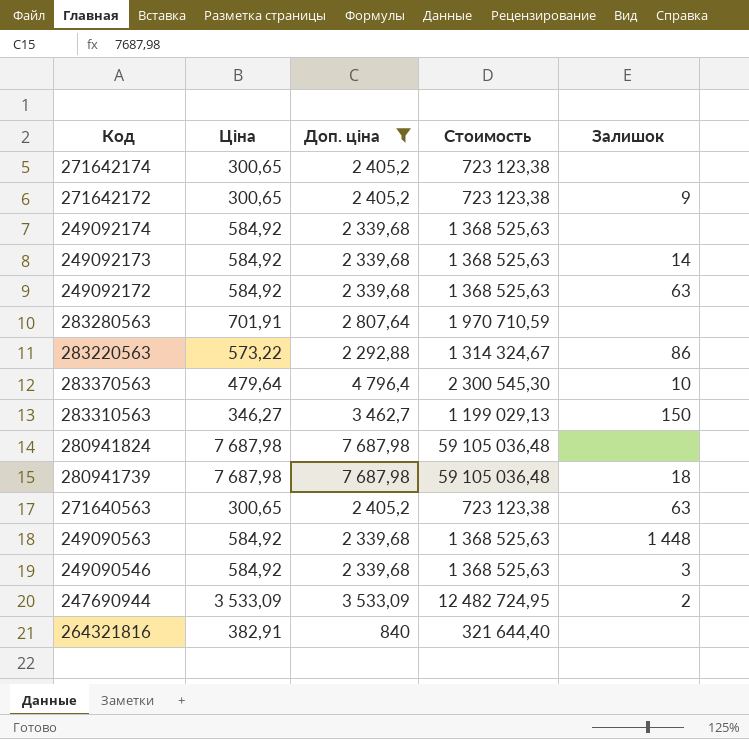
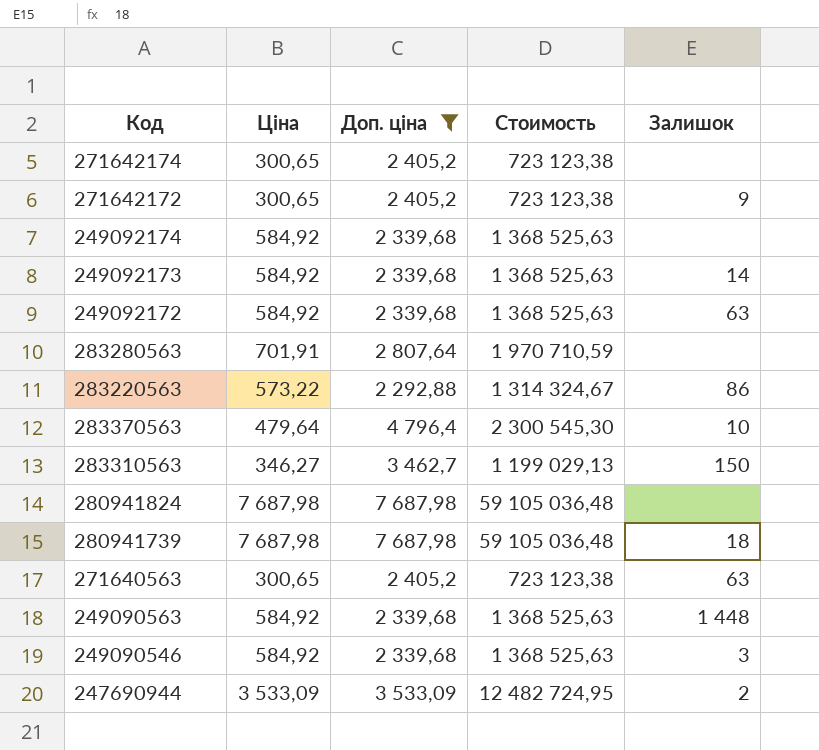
row 264321816: 382,91 | 840 | 321 644,40 | none -> none

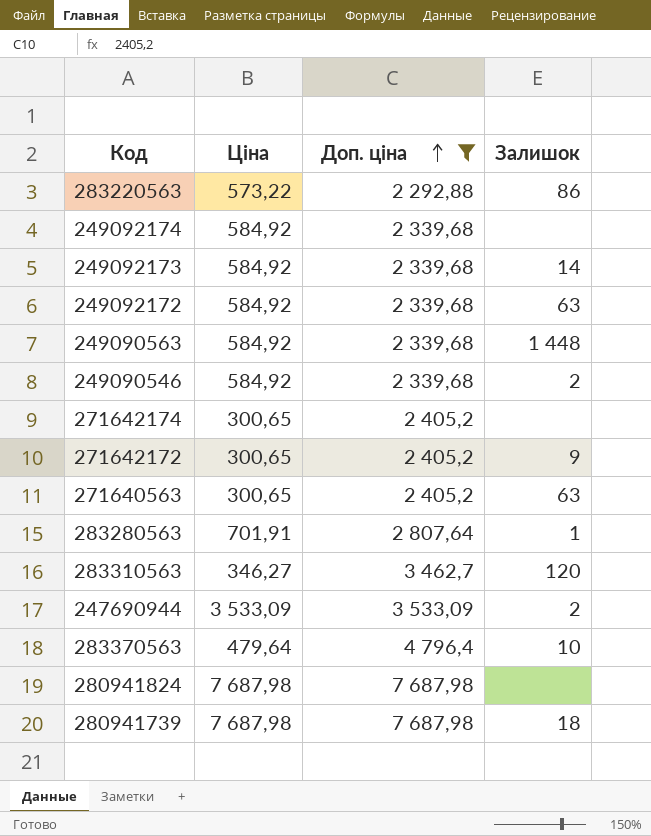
row order: none -> Доп. ціна ascending
column Стоимость | formula: [Ціна] * [Доп. ціна] -> none
249090546 | Залишок: 3 -> 2
283280563 | Залишок: none -> 1
283310563 | Залишок: 150 -> 120

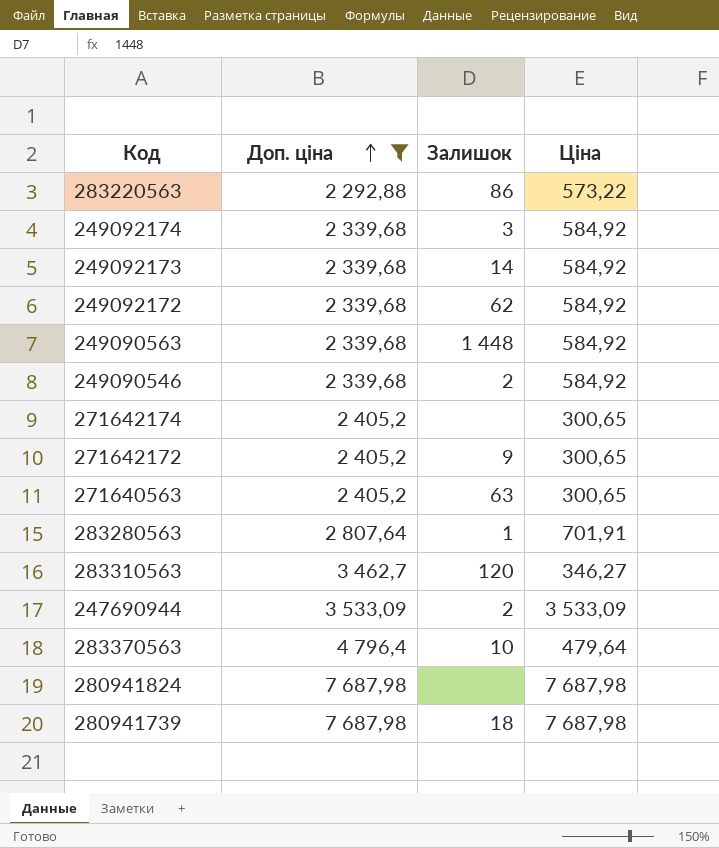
column Ціна | position: 2 -> 4
249092174 | Залишок: none -> 3
249092172 | Залишок: 63 -> 62

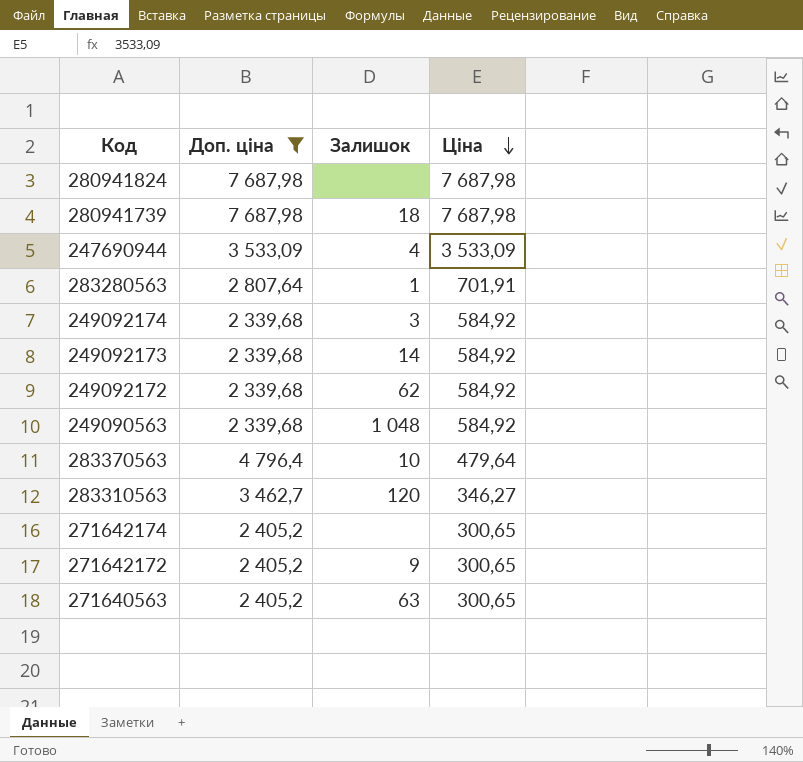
row order: Доп. ціна ascending -> Ціна descending
row 283220563: 2 292,88 | 86 | 573,22 -> none
row 249090546: 2 339,68 | 2 | 584,92 -> none
247690944 | Залишок: 2 -> 4
249090563 | Залишок: 1 448 -> 1 048

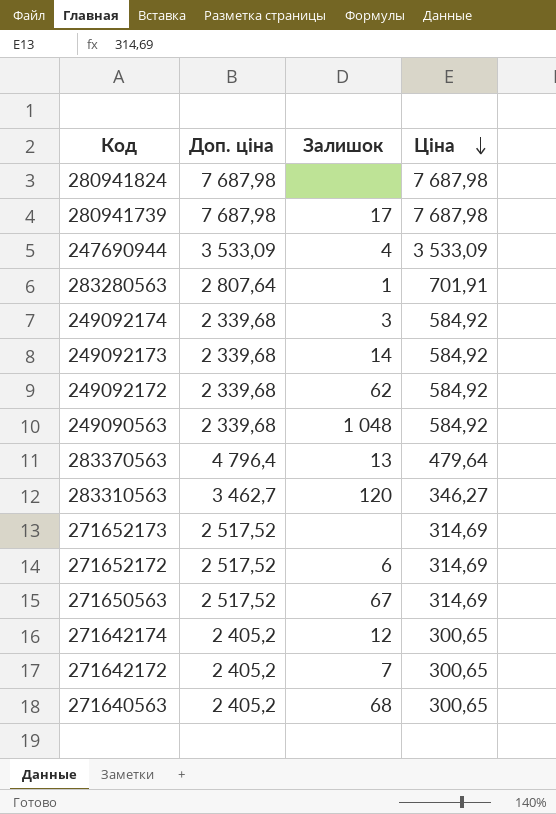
filter: Доп. ціна != 2 517,52 -> none
280941739 | Залишок: 18 -> 17
283370563 | Залишок: 10 -> 13
271642174 | Залишок: none -> 12
271642172 | Залишок: 9 -> 7
271640563 | Залишок: 63 -> 68

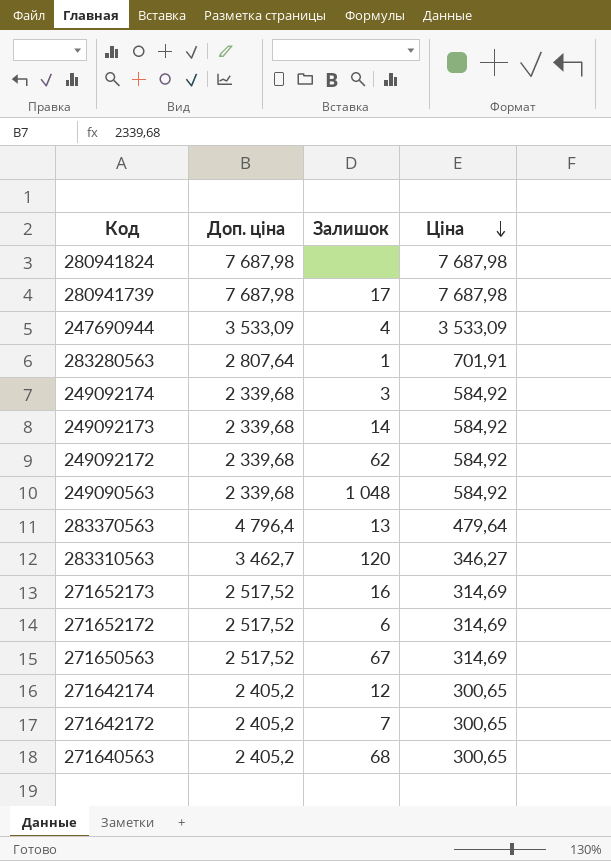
271652173 | Залишок: none -> 16

